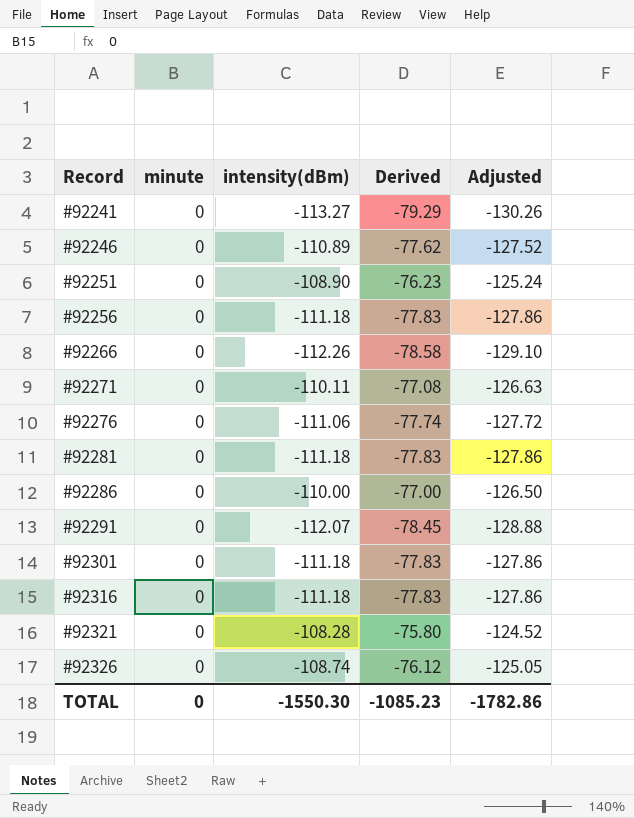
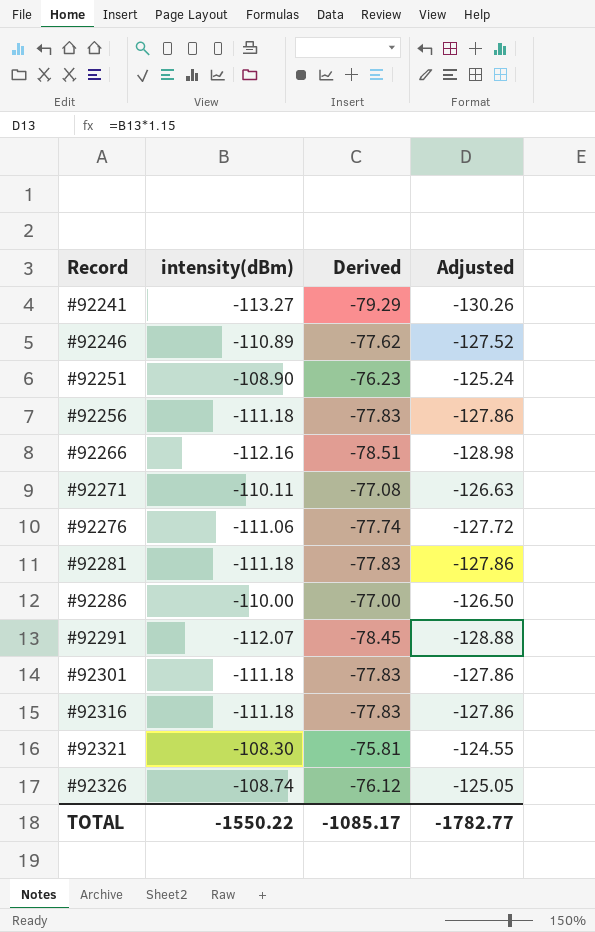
column minute | position: 2 -> none
#92266 | intensity(dBm): -112.26 -> -112.16
#92266 | Derived: -78.58 -> -78.51
#92266 | Adjusted: -129.10 -> -128.98
#92321 | intensity(dBm): -108.28 -> -108.30
#92321 | Derived: -75.80 -> -75.81
#92321 | Adjusted: -124.52 -> -124.55
TOTAL | intensity(dBm): -1550.30 -> -1550.22
TOTAL | Derived: -1085.23 -> -1085.17
TOTAL | Adjusted: -1782.86 -> -1782.77

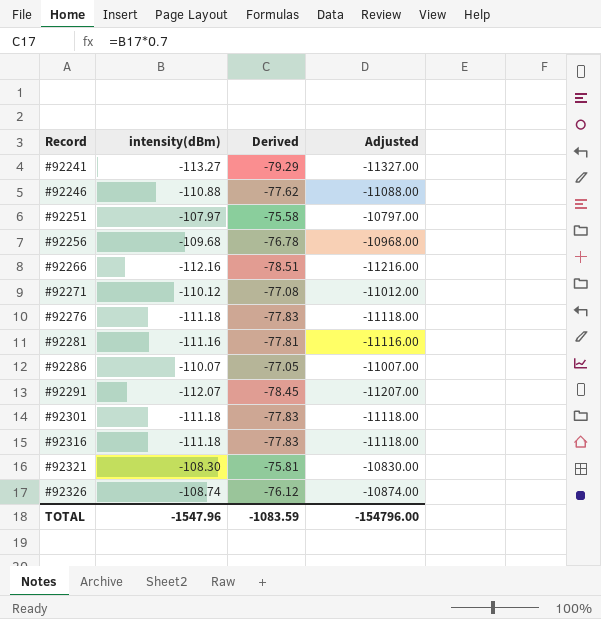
column Adjusted | formula: [intensity(dBm)] * 1.15 -> [intensity(dBm)] * 100
#92246 | intensity(dBm): -110.89 -> -110.88
#92251 | intensity(dBm): -108.90 -> -107.97
#92251 | Derived: -76.23 -> -75.58
#92256 | intensity(dBm): -111.18 -> -109.68
#92256 | Derived: -77.83 -> -76.78
#92271 | intensity(dBm): -110.11 -> -110.12
#92276 | intensity(dBm): -111.06 -> -111.18
#92276 | Derived: -77.74 -> -77.83
#92281 | intensity(dBm): -111.18 -> -111.16
#92281 | Derived: -77.83 -> -77.81
#92286 | intensity(dBm): -110.00 -> -110.07
#92286 | Derived: -77.00 -> -77.05
TOTAL | intensity(dBm): -1550.22 -> -1547.96
TOTAL | Derived: -1085.17 -> -1083.59
TOTAL | Adjusted: -1782.77 -> -154796.00

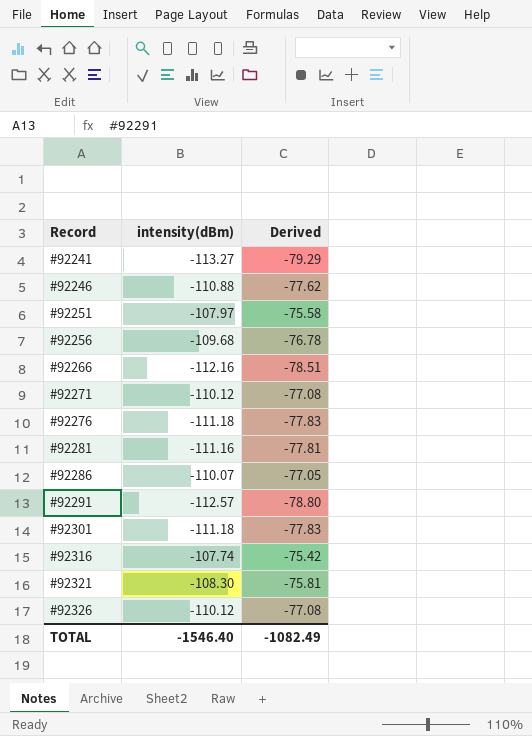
column Adjusted | formula: [intensity(dBm)] * 100 -> none
#92291 | intensity(dBm): -112.07 -> -112.57
#92291 | Derived: -78.45 -> -78.80
#92316 | intensity(dBm): -111.18 -> -107.74
#92316 | Derived: -77.83 -> -75.42
#92326 | intensity(dBm): -108.74 -> -110.12
#92326 | Derived: -76.12 -> -77.08
TOTAL | intensity(dBm): -1547.96 -> -1546.40
TOTAL | Derived: -1083.59 -> -1082.49

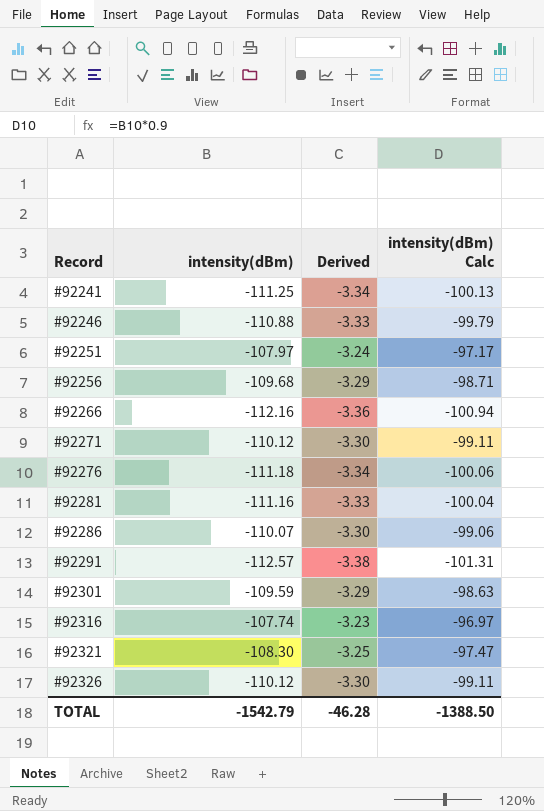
column Derived | formula: [intensity(dBm)] * 0.7 -> [intensity(dBm)] * 0.03
column intensity(dBm) Calc | formula: none -> [intensity(dBm)] * 0.9
#92241 | intensity(dBm): -113.27 -> -111.25
#92301 | intensity(dBm): -111.18 -> -109.59
TOTAL | intensity(dBm): -1546.40 -> -1542.79
TOTAL | Derived: -1082.49 -> -46.28

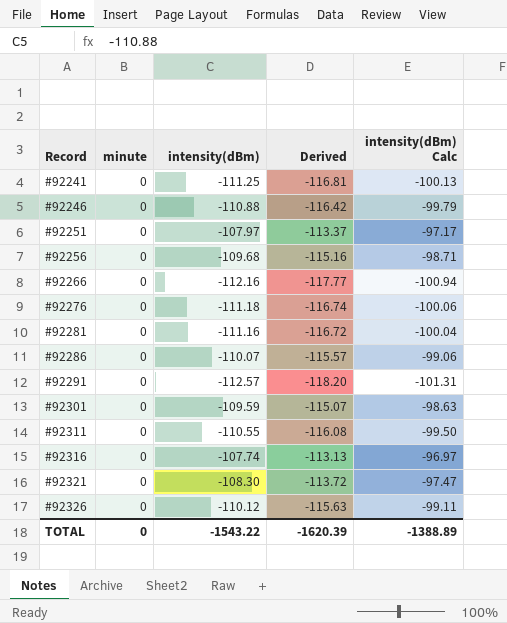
column minute | position: none -> 2
column Derived | formula: [intensity(dBm)] * 0.03 -> [intensity(dBm)] * 1.05
row #92271: -110.12 | -3.30 | -99.11 -> none
row #92311: none -> 0 | -110.55 | -116.08 | -99.50
TOTAL | intensity(dBm): -1542.79 -> -1543.22
TOTAL | Derived: -46.28 -> -1620.39
TOTAL | intensity(dBm) Calc: -1388.50 -> -1388.89

